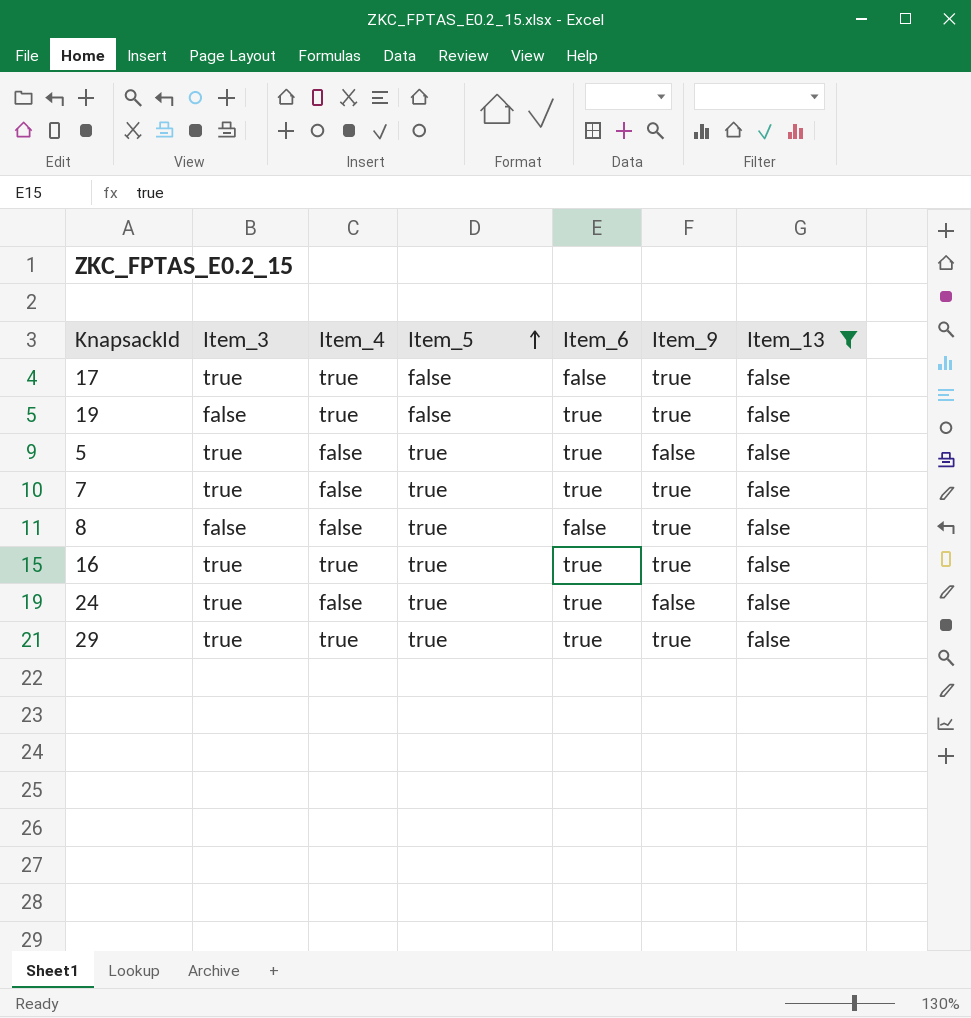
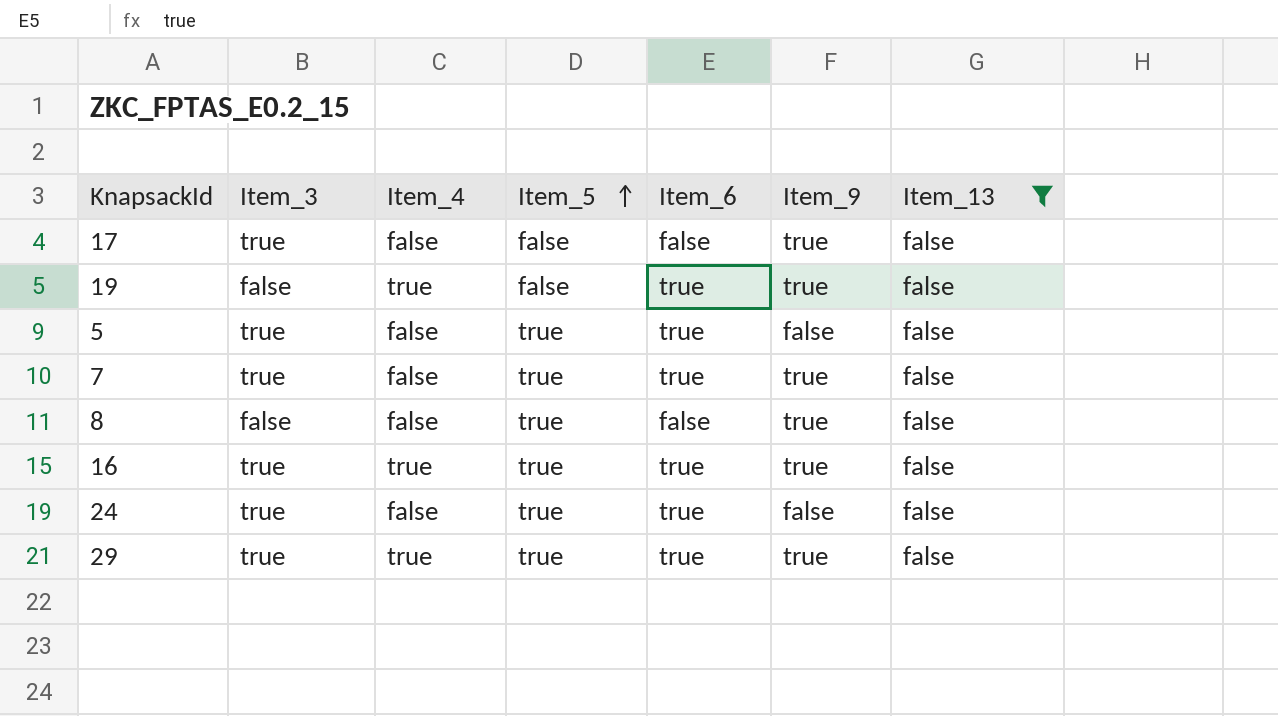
17 | Item_4: true -> false

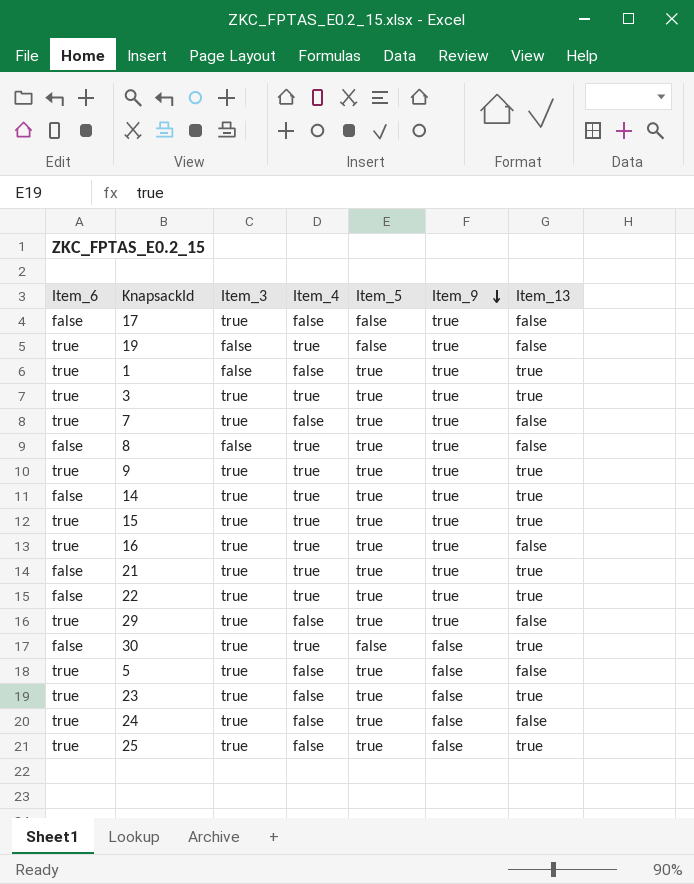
filter: Item_13 = false -> none
row order: Item_5 ascending -> Item_9 descending
column Item_6 | position: 5 -> 1
8 | Item_4: false -> true
29 | Item_4: true -> false

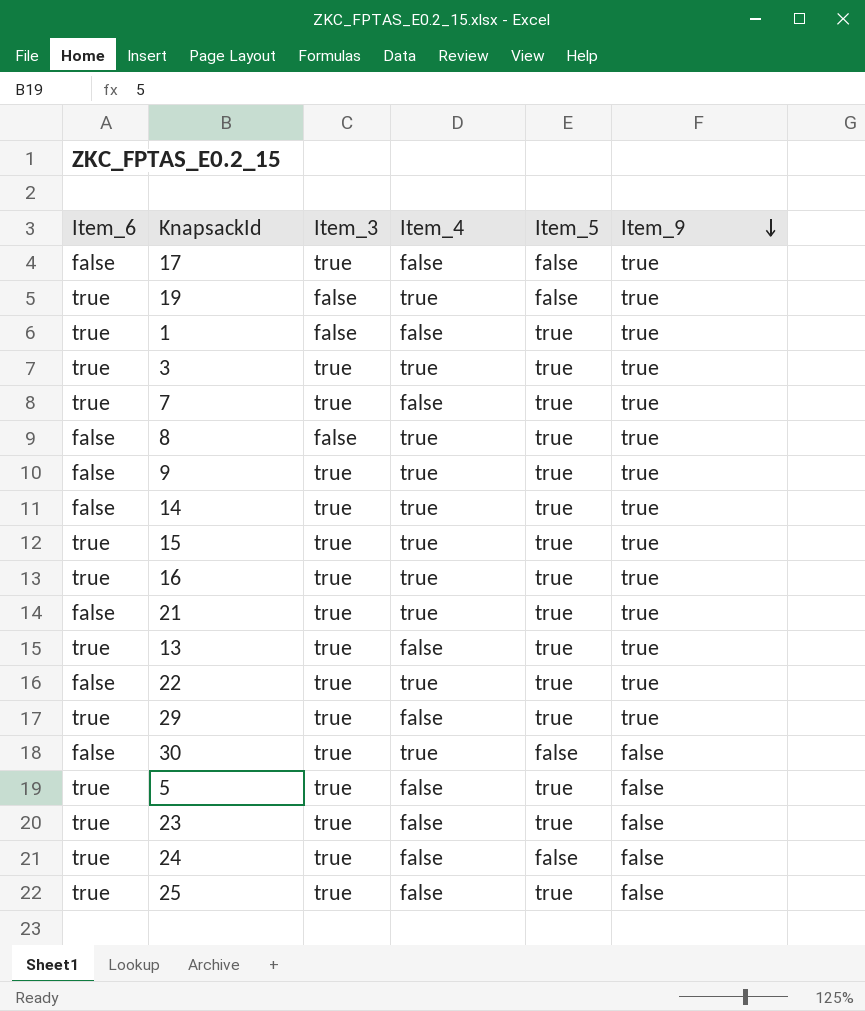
column Item_13 | position: 7 -> none
9 | Item_6: true -> false
row 13: none -> true | true | false | true | true
24 | Item_5: true -> false

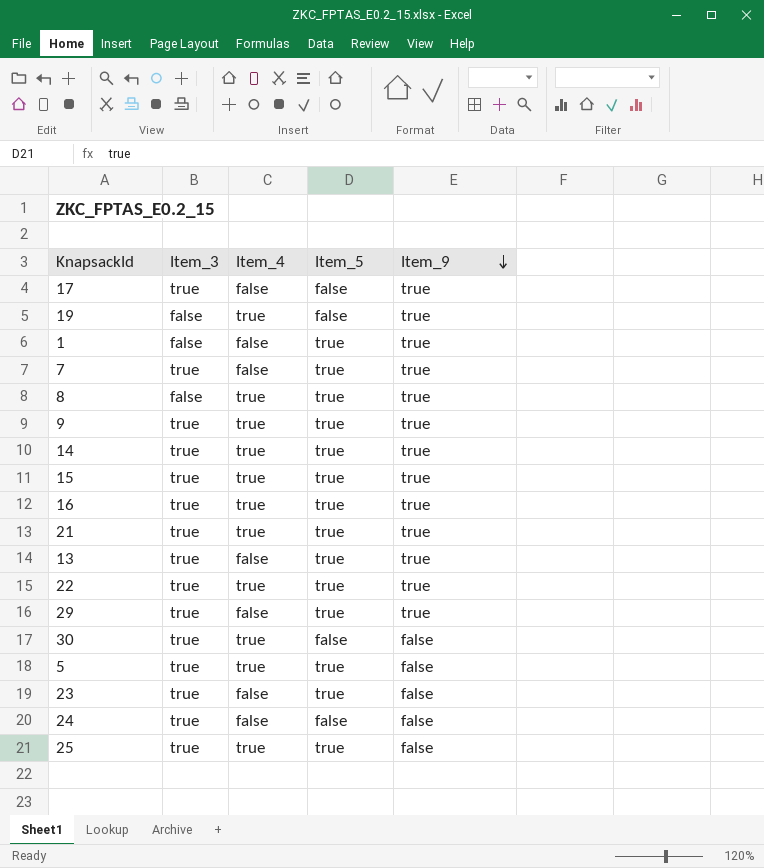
column Item_6 | position: 1 -> none
row 3: true | true | true | true | true -> none
5 | Item_4: false -> true
25 | Item_4: false -> true

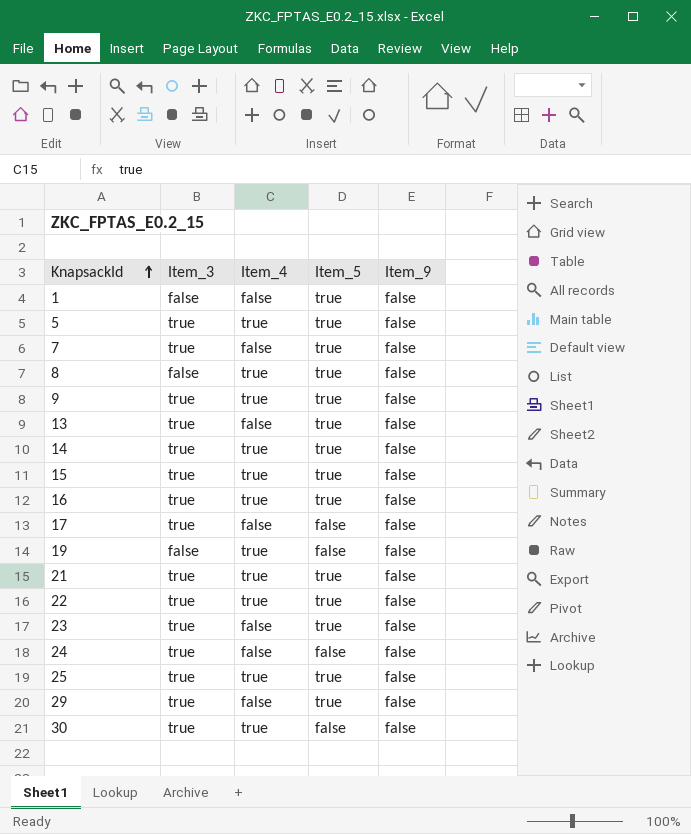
row order: Item_9 descending -> KnapsackId ascending
1 | Item_9: true -> false
7 | Item_9: true -> false
8 | Item_9: true -> false
9 | Item_9: true -> false
13 | Item_9: true -> false
14 | Item_9: true -> false
15 | Item_9: true -> false
16 | Item_9: true -> false
17 | Item_9: true -> false
19 | Item_9: true -> false
21 | Item_9: true -> false
22 | Item_9: true -> false
29 | Item_9: true -> false

